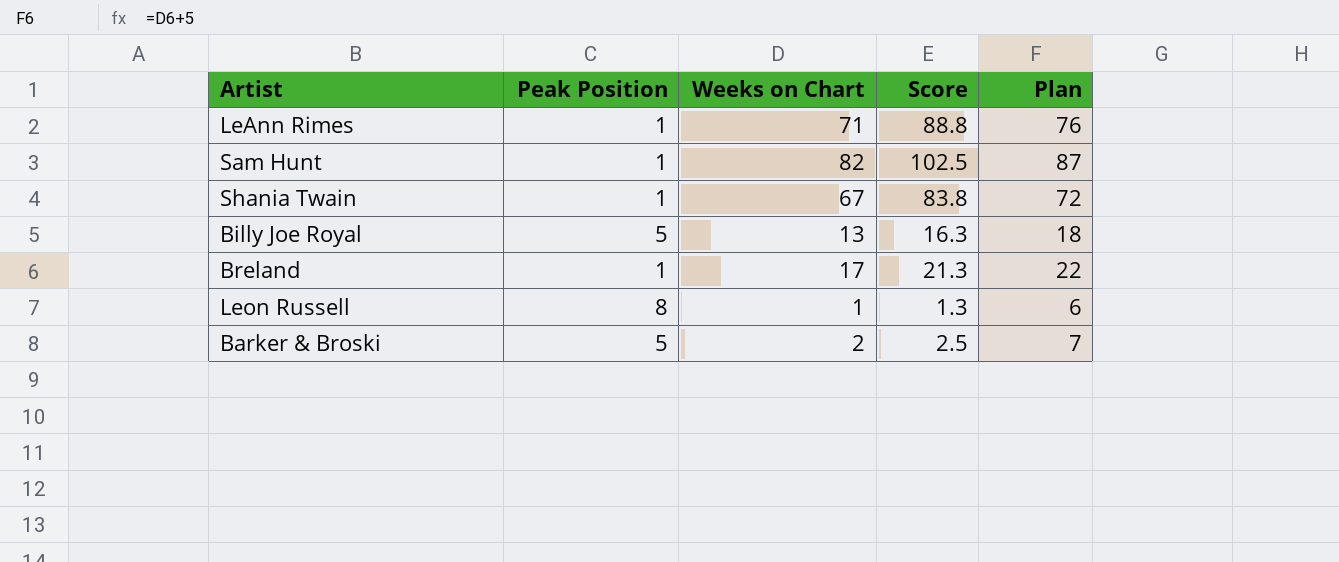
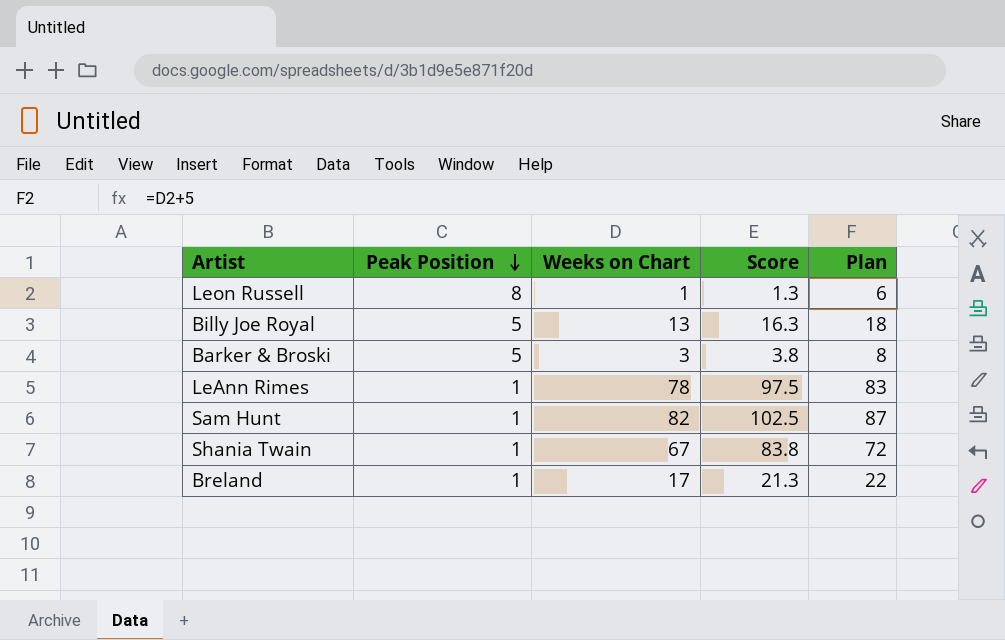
row order: none -> Peak Position descending
Barker & Broski | Weeks on Chart: 2 -> 3
Barker & Broski | Score: 2.5 -> 3.8
Barker & Broski | Plan: 7 -> 8
LeAnn Rimes | Weeks on Chart: 71 -> 78
LeAnn Rimes | Score: 88.8 -> 97.5
LeAnn Rimes | Plan: 76 -> 83

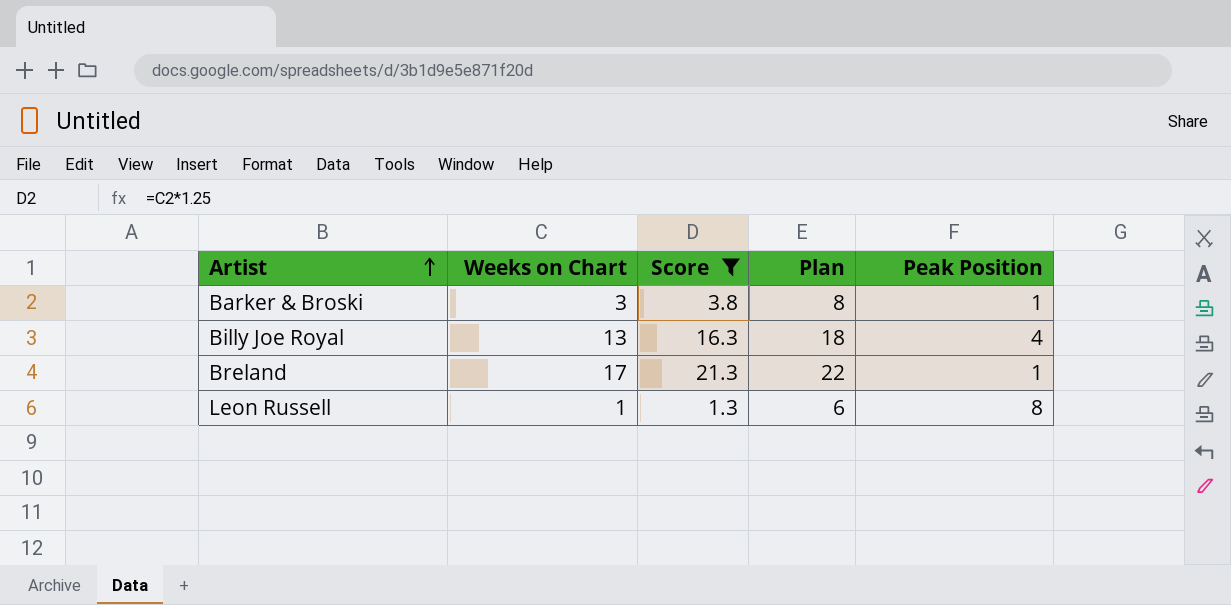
filter: none -> Score <= 21.3
row order: Peak Position descending -> Artist ascending
column Peak Position | position: 2 -> 5
Barker & Broski | Peak Position: 5 -> 1
Billy Joe Royal | Peak Position: 5 -> 4

